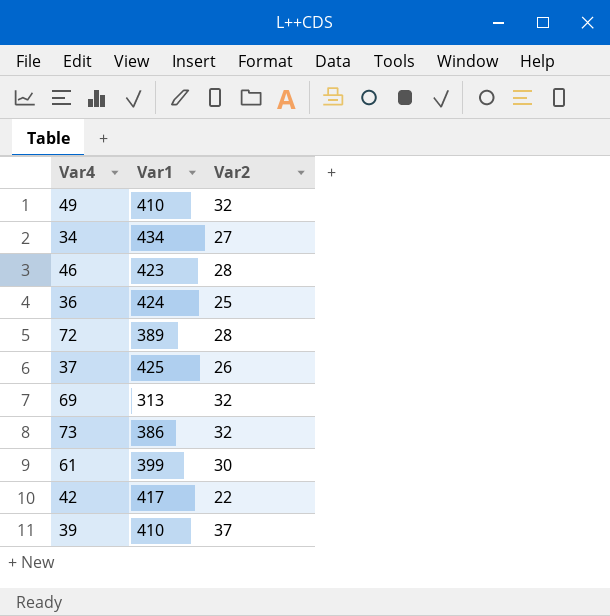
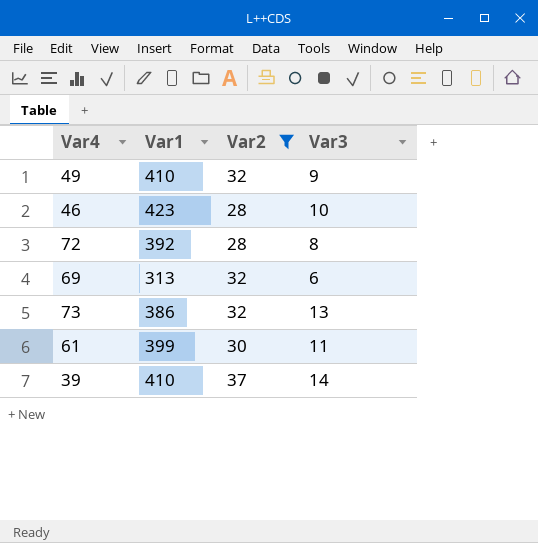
filter: none -> Var2 >= 28
column Var3 | position: none -> 4
72 | Var1: 389 -> 392

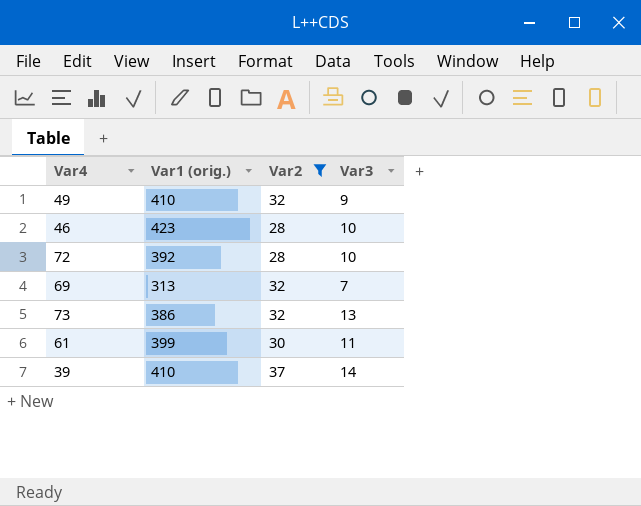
column name: Var1 -> Var1 (orig.)
72 | Var3: 8 -> 10
69 | Var3: 6 -> 7

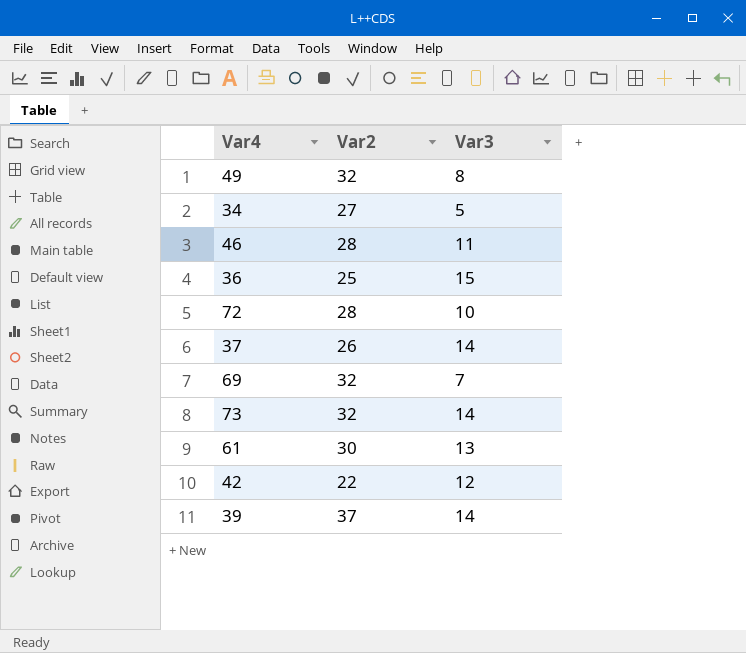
filter: Var2 >= 28 -> none
column Var1 (orig.) | position: 2 -> none
49 | Var3: 9 -> 8
46 | Var3: 10 -> 11
73 | Var3: 13 -> 14
61 | Var3: 11 -> 13

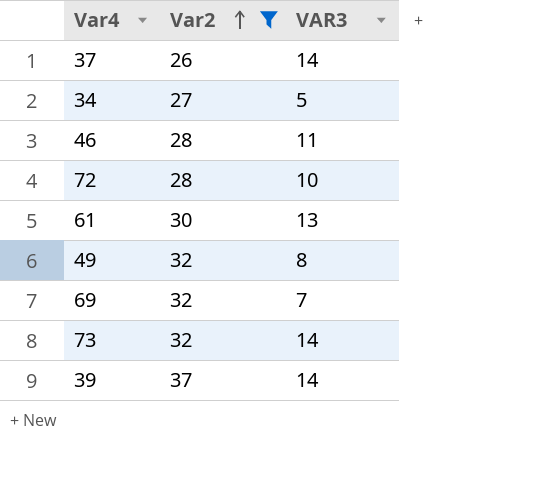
filter: none -> Var2 >= 26
row order: none -> Var2 ascending
column name: Var3 -> VAR3

